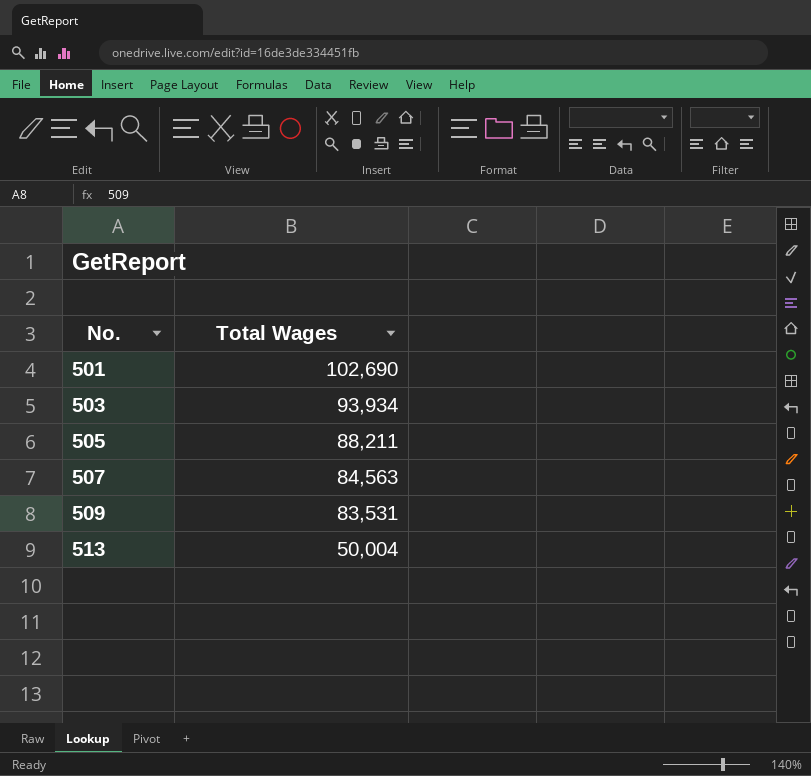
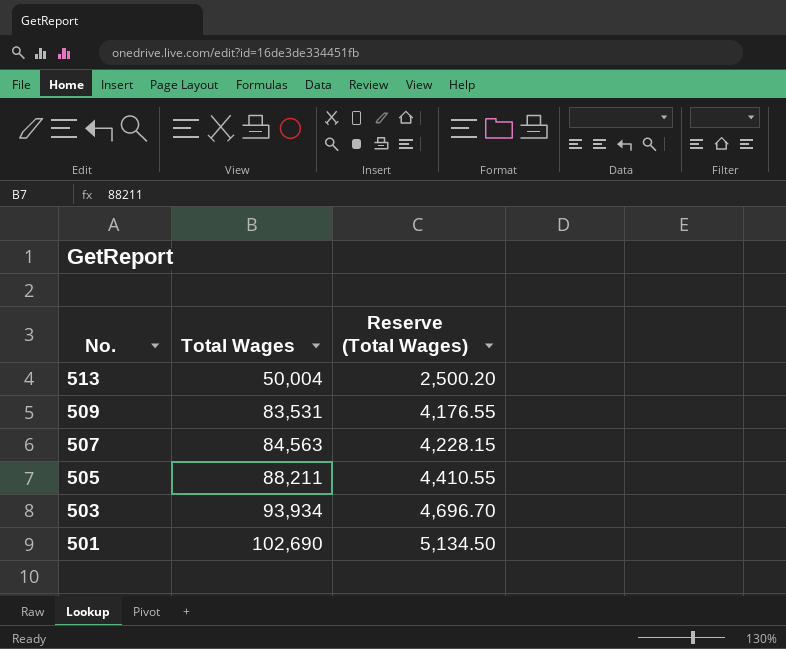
row order: No. ascending -> No. descending
column Reserve (Total Wages) | formula: none -> [Total Wages] * 0.05

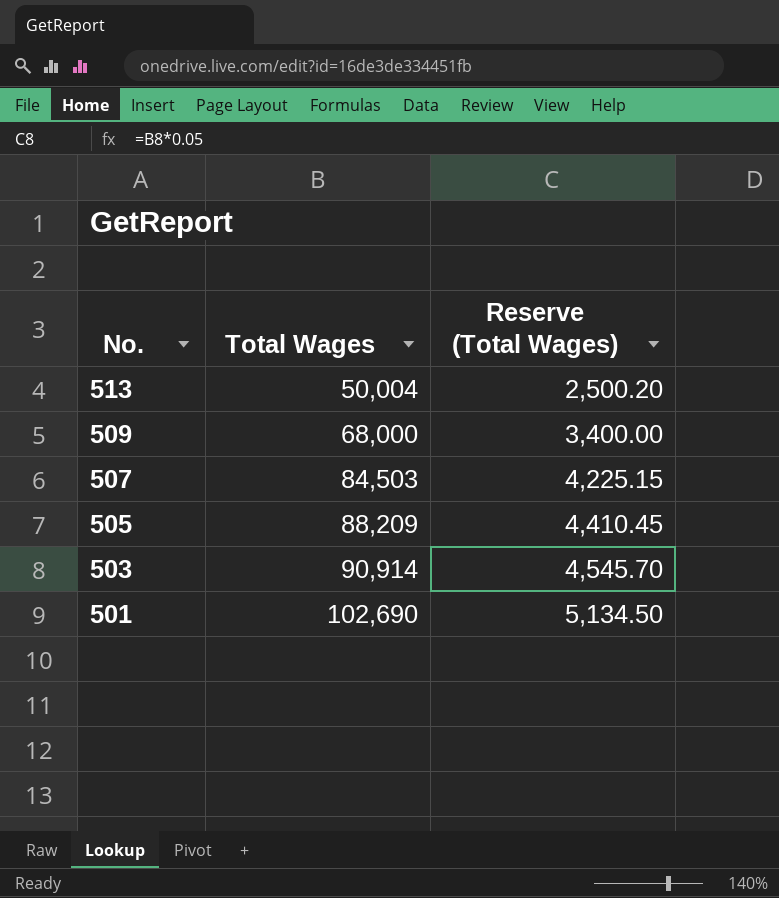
509 | Total Wages: 83,531 -> 68,000
509 | Reserve (Total Wages): 4,176.55 -> 3,400.00
507 | Total Wages: 84,563 -> 84,503
507 | Reserve (Total Wages): 4,228.15 -> 4,225.15
505 | Total Wages: 88,211 -> 88,209
505 | Reserve (Total Wages): 4,410.55 -> 4,410.45
503 | Total Wages: 93,934 -> 90,914
503 | Reserve (Total Wages): 4,696.70 -> 4,545.70

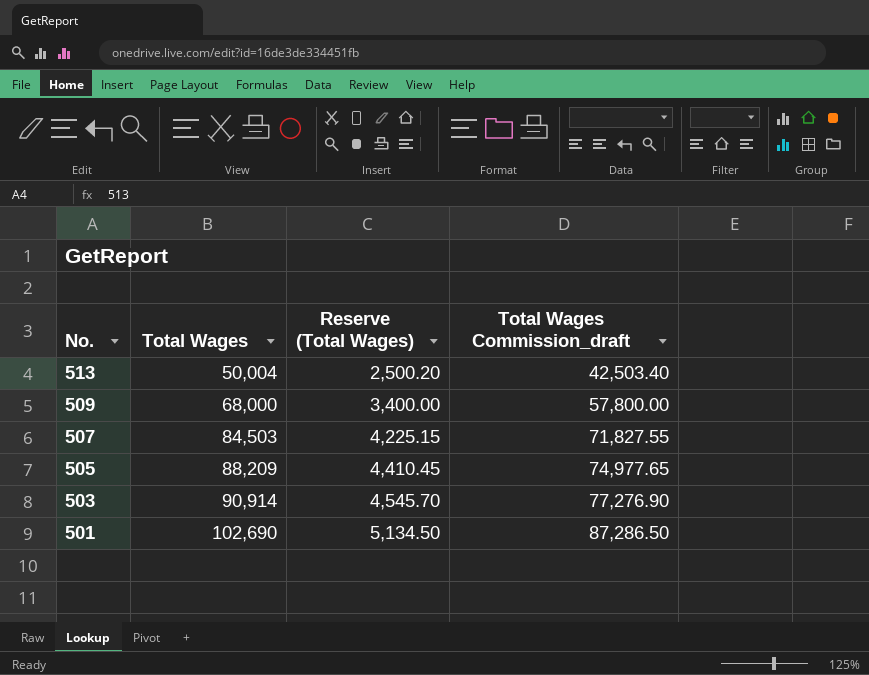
column Total Wages Commission_draft | formula: none -> [Total Wages] * 0.85

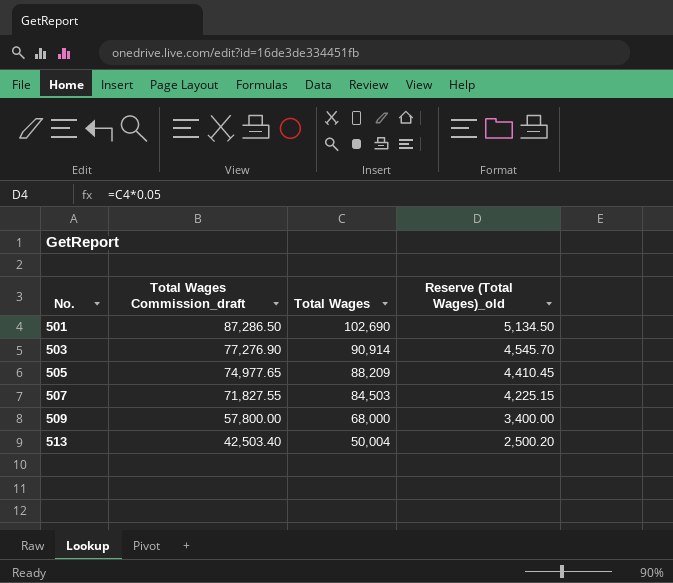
row order: No. descending -> No. ascending
column Total Wages Commission_draft | position: 4 -> 2
column name: Reserve (Total Wages) -> Reserve (Total Wages)_old

